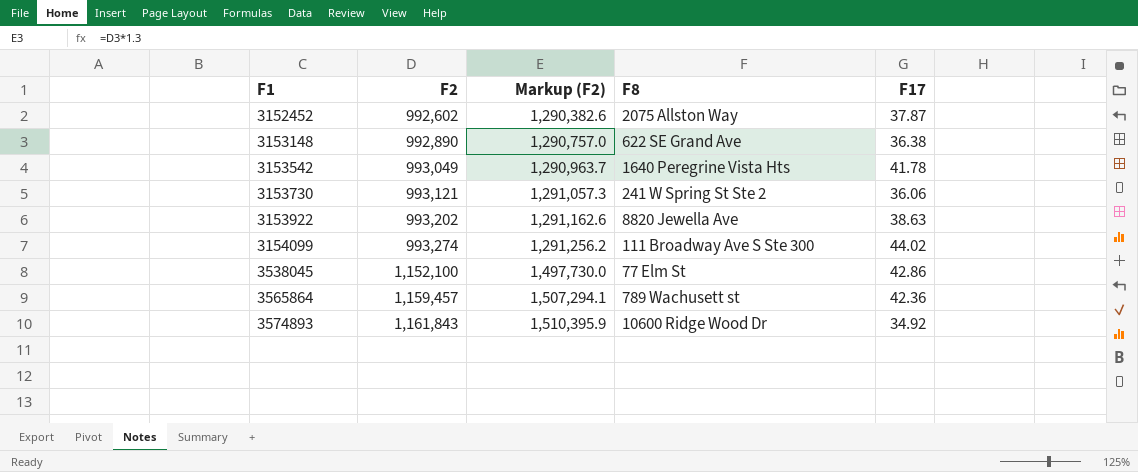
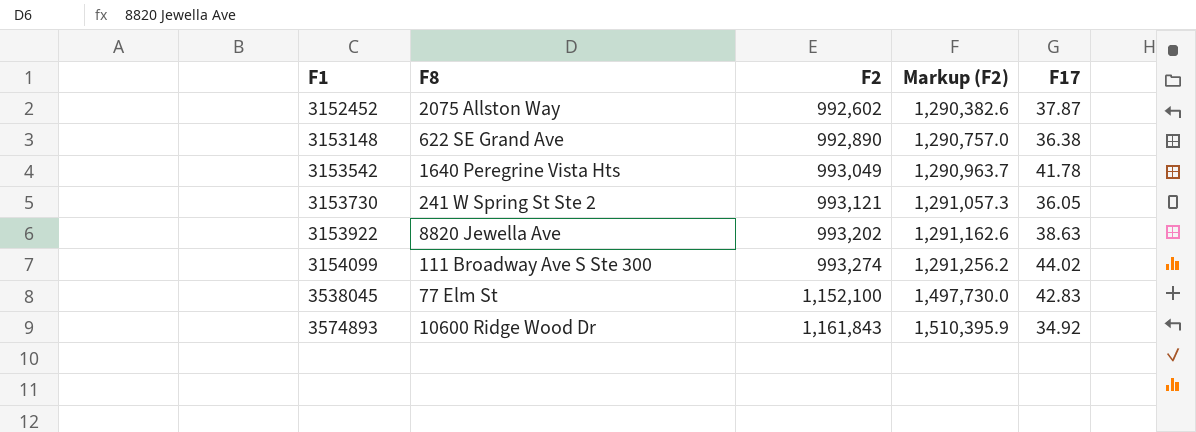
column F8 | position: 4 -> 2
row 3565864: 1,159,457 | 1,507,294.1 | 789 Wachusett st | 42.36 -> none
3153730 | F17: 36.06 -> 36.05
3538045 | F17: 42.86 -> 42.83

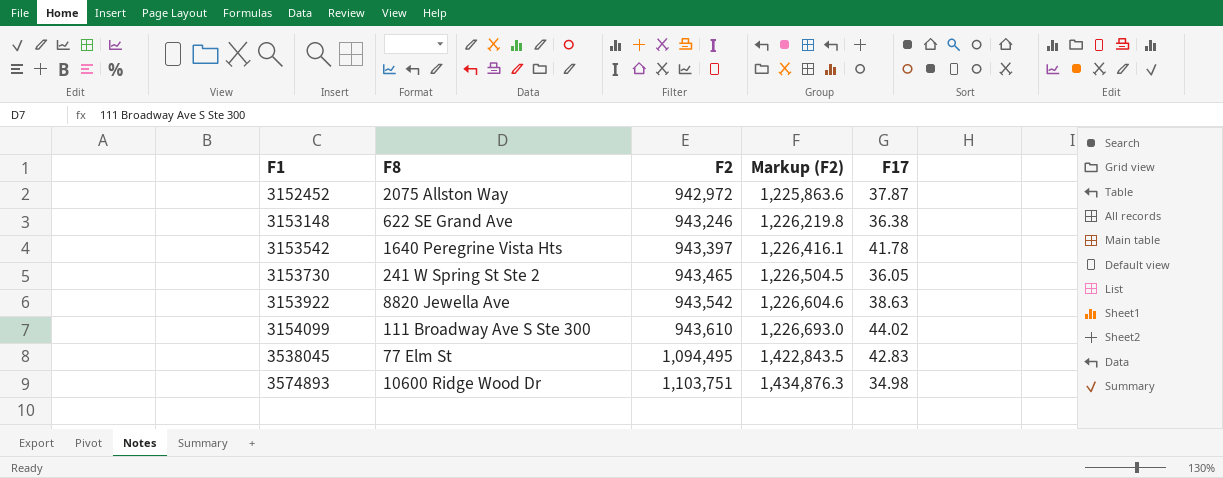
3152452 | F2: 992,602 -> 942,972
3152452 | Markup (F2): 1,290,382.6 -> 1,225,863.6
3153148 | F2: 992,890 -> 943,246
3153148 | Markup (F2): 1,290,757.0 -> 1,226,219.8
3153542 | F2: 993,049 -> 943,397
3153542 | Markup (F2): 1,290,963.7 -> 1,226,416.1
3153730 | F2: 993,121 -> 943,465
3153730 | Markup (F2): 1,291,057.3 -> 1,226,504.5
3153922 | F2: 993,202 -> 943,542
3153922 | Markup (F2): 1,291,162.6 -> 1,226,604.6
3154099 | F2: 993,274 -> 943,610
3154099 | Markup (F2): 1,291,256.2 -> 1,226,693.0
3538045 | F2: 1,152,100 -> 1,094,495
3538045 | Markup (F2): 1,497,730.0 -> 1,422,843.5
3574893 | F2: 1,161,843 -> 1,103,751
3574893 | Markup (F2): 1,510,395.9 -> 1,434,876.3
3574893 | F17: 34.92 -> 34.98

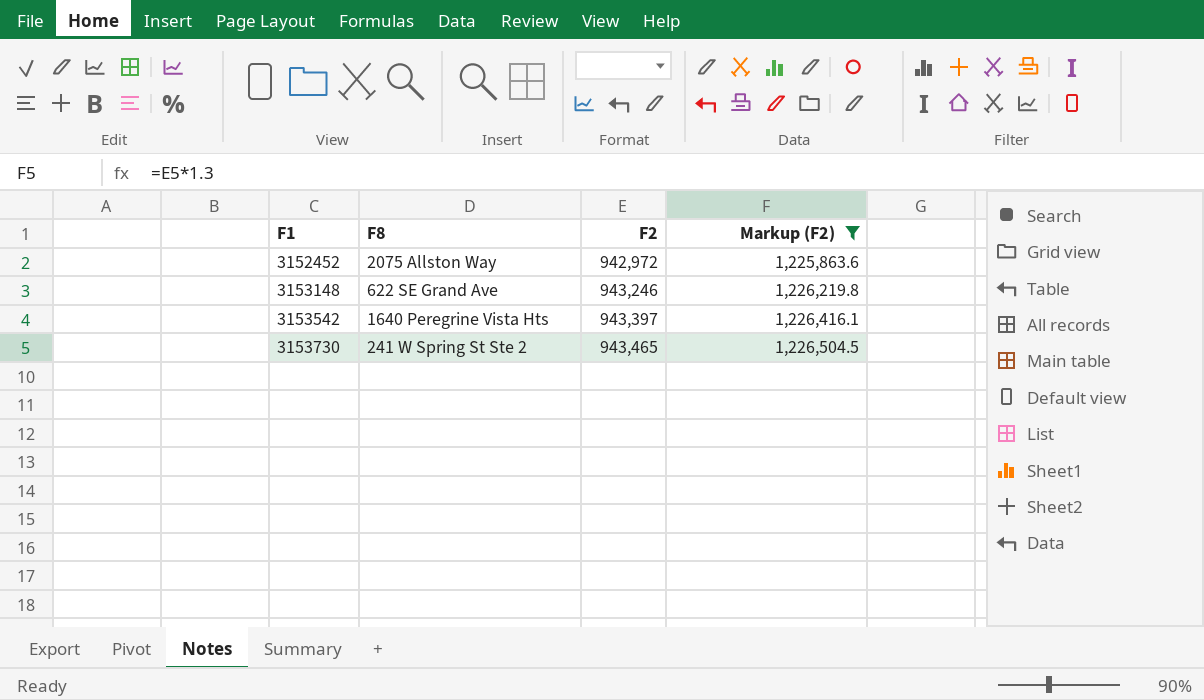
filter: none -> Markup (F2) <= 1,226,504.5
column F17 | position: 5 -> none

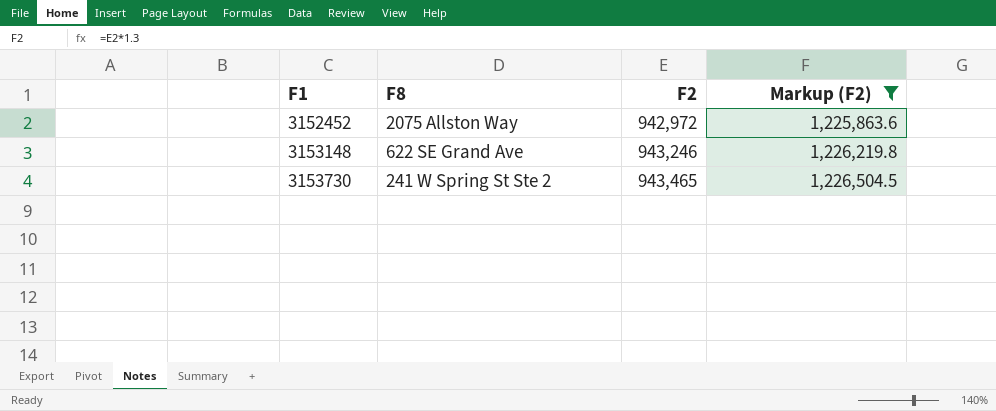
row 3153542: 1640 Peregrine Vista Hts | 943,397 | 1,226,416.1 -> none

